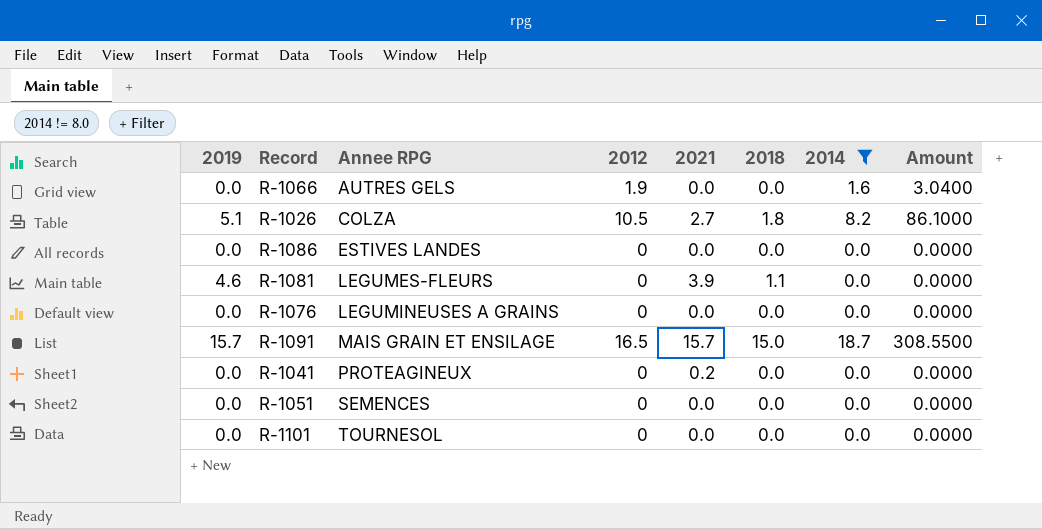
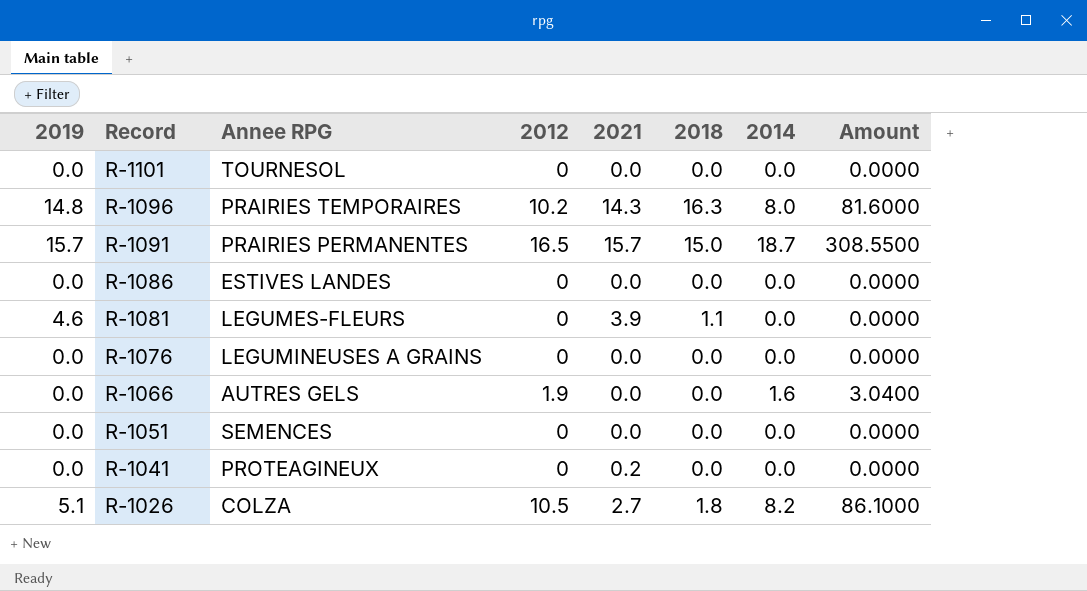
filter: 2014 != 8.0 -> none
row order: Annee RPG ascending -> Record descending
R-1091 | Annee RPG: MAIS GRAIN ET ENSILAGE -> PRAIRIES PERMANENTES

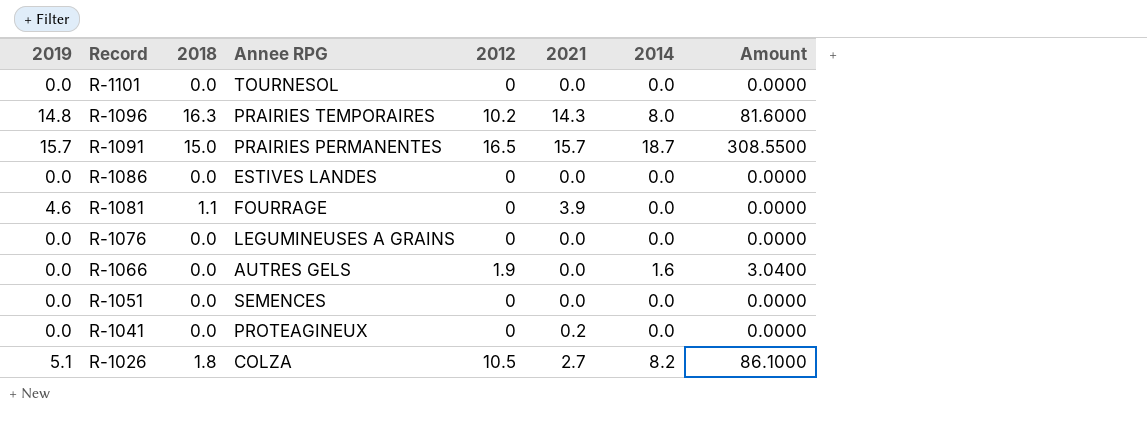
column 2018 | position: 6 -> 3
R-1081 | Annee RPG: LEGUMES-FLEURS -> FOURRAGE

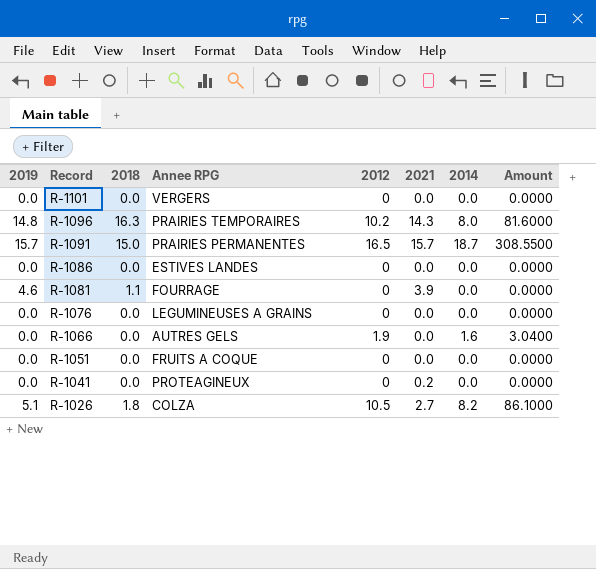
R-1101 | Annee RPG: TOURNESOL -> VERGERS
R-1051 | Annee RPG: SEMENCES -> FRUITS A COQUE

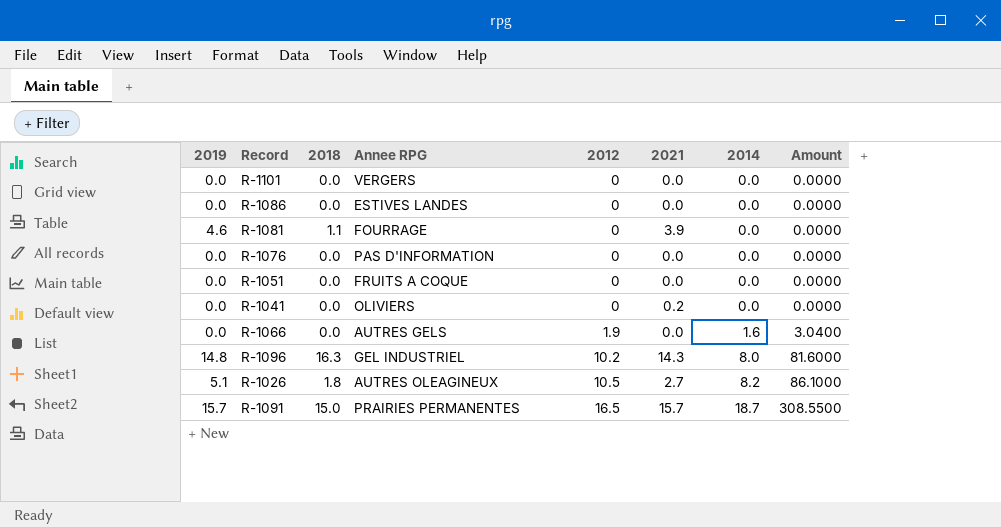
row order: Record descending -> 2012 ascending
R-1076 | Annee RPG: LEGUMINEUSES A GRAINS -> PAS D'INFORMATION
R-1041 | Annee RPG: PROTEAGINEUX -> OLIVIERS
R-1096 | Annee RPG: PRAIRIES TEMPORAIRES -> GEL INDUSTRIEL
R-1026 | Annee RPG: COLZA -> AUTRES OLEAGINEUX

